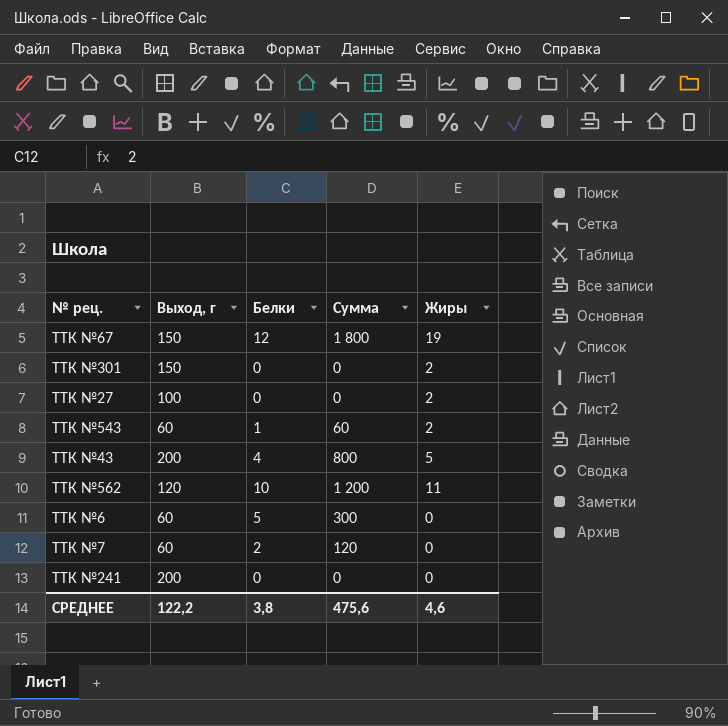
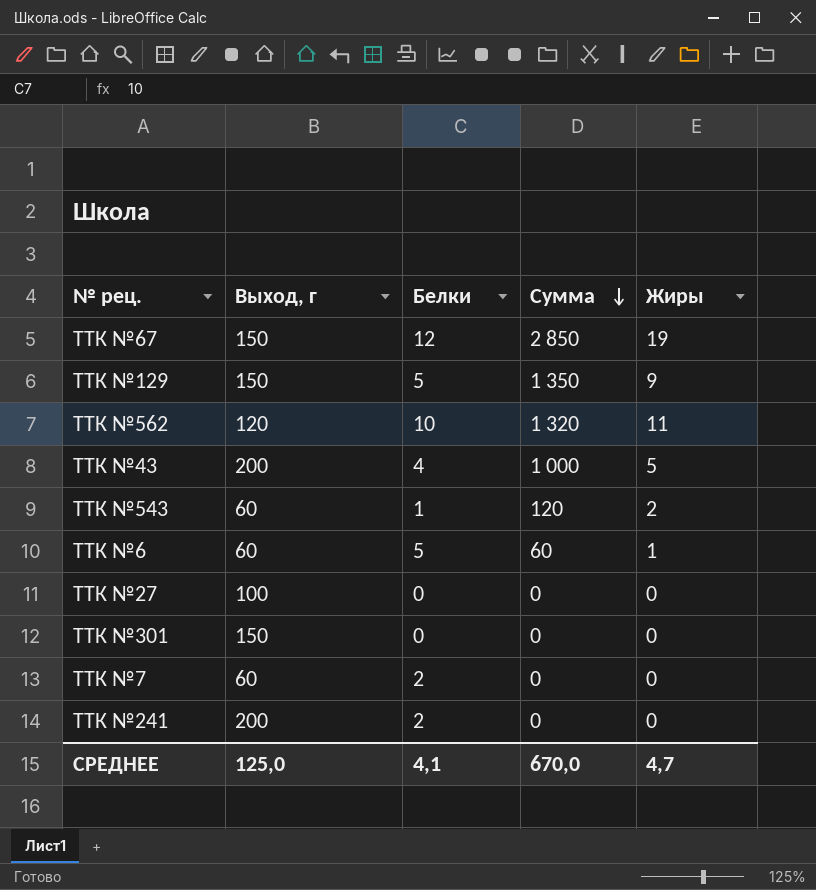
row order: none -> Сумма descending
column Сумма | formula: [Выход, г] * [Белки] -> [Выход, г] * [Жиры]
row ТТК №129: none -> 150 | 5 | 1 350 | 9
ТТК №6 | Жиры: 0 -> 1
ТТК №27 | Жиры: 2 -> 0
ТТК №301 | Жиры: 2 -> 0
ТТК №241 | Белки: 0 -> 2
СРЕДНЕЕ | Выход, г: 122,2 -> 125,0
СРЕДНЕЕ | Белки: 3,8 -> 4,1
СРЕДНЕЕ | Сумма: 475,6 -> 670,0
СРЕДНЕЕ | Жиры: 4,6 -> 4,7

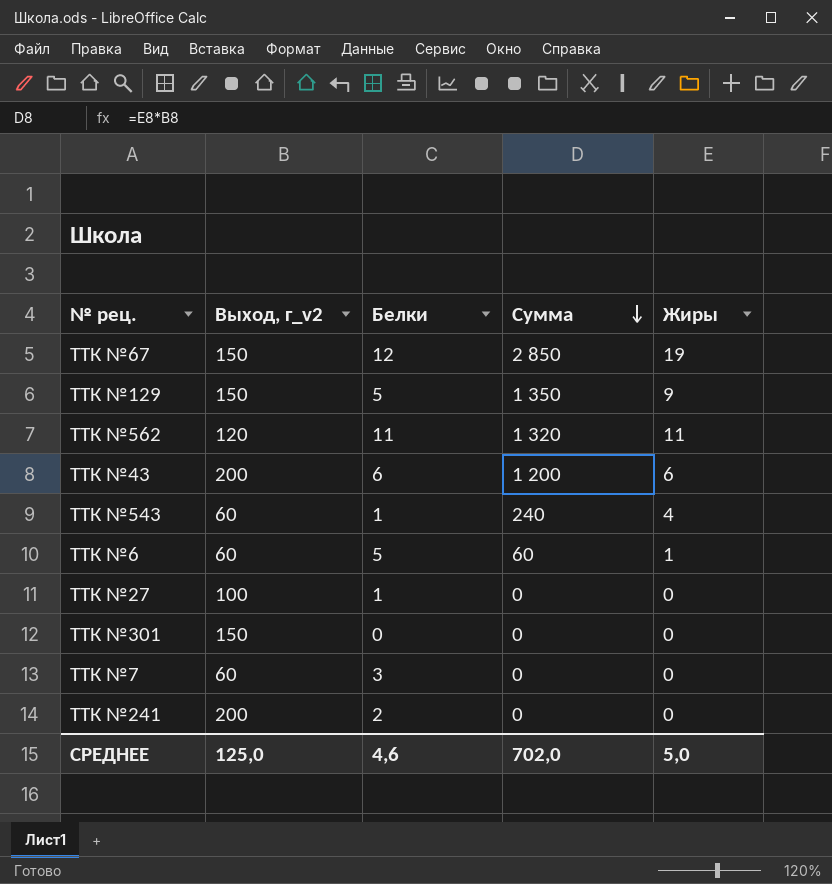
column name: Выход, г -> Выход, г_v2
ТТК №562 | Белки: 10 -> 11
ТТК №43 | Белки: 4 -> 6
ТТК №43 | Сумма: 1 000 -> 1 200
ТТК №43 | Жиры: 5 -> 6
ТТК №543 | Сумма: 120 -> 240
ТТК №543 | Жиры: 2 -> 4
ТТК №27 | Белки: 0 -> 1
ТТК №7 | Белки: 2 -> 3
СРЕДНЕЕ | Белки: 4,1 -> 4,6
СРЕДНЕЕ | Сумма: 670,0 -> 702,0
СРЕДНЕЕ | Жиры: 4,7 -> 5,0

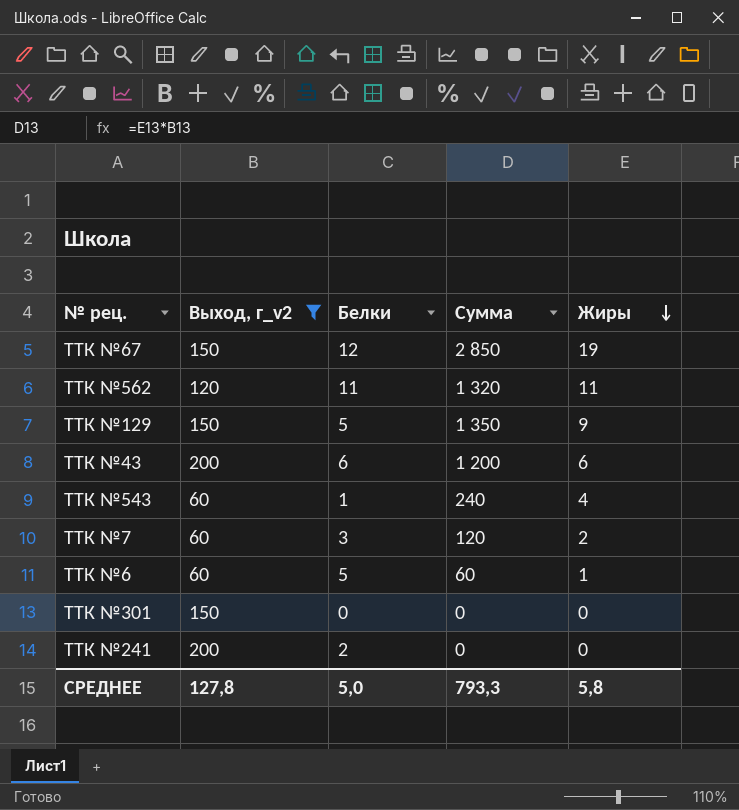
filter: none -> Выход, г_v2 != 100
row order: Сумма descending -> Жиры descending
ТТК №7 | Сумма: 0 -> 120
ТТК №7 | Жиры: 0 -> 2
СРЕДНЕЕ | Выход, г_v2: 125,0 -> 127,8
СРЕДНЕЕ | Белки: 4,6 -> 5,0
СРЕДНЕЕ | Сумма: 702,0 -> 793,3
СРЕДНЕЕ | Жиры: 5,0 -> 5,8

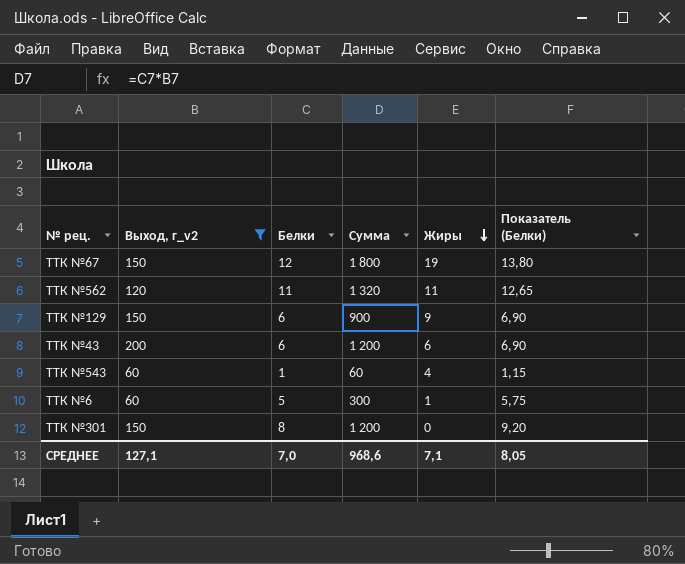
column Сумма | formula: [Выход, г_v2] * [Жиры] -> [Выход, г_v2] * [Белки]
column Показатель (Белки) | formula: none -> [Белки] * 1,15
row ТТК №7: 60 | 3 | 120 | 2 -> none
row ТТК №241: 200 | 2 | 0 | 0 -> none
ТТК №129 | Белки: 5 -> 6
ТТК №301 | Белки: 0 -> 8
СРЕДНЕЕ | Выход, г_v2: 127,8 -> 127,1
СРЕДНЕЕ | Белки: 5,0 -> 7,0
СРЕДНЕЕ | Сумма: 793,3 -> 968,6
СРЕДНЕЕ | Жиры: 5,8 -> 7,1

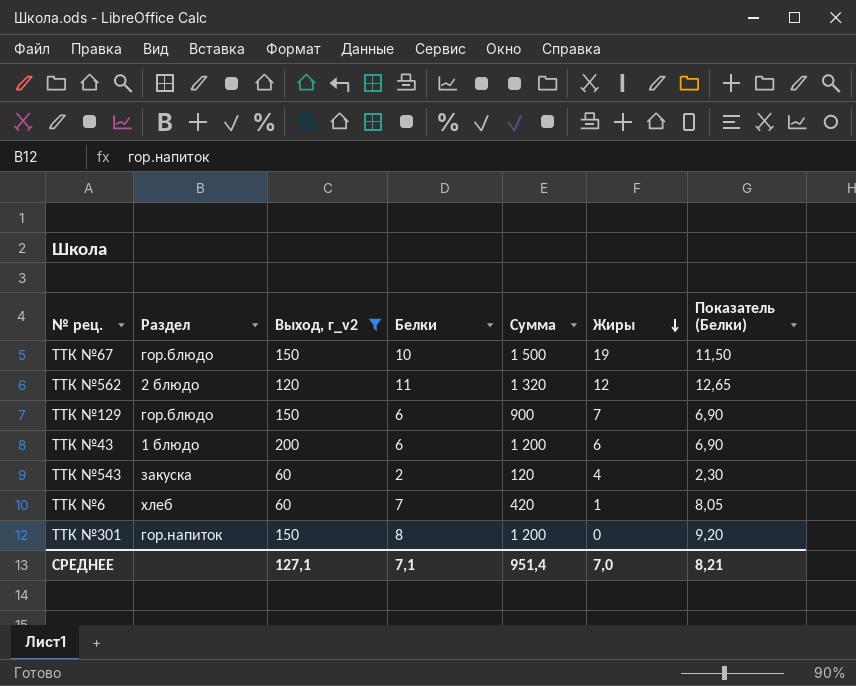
column Раздел | position: none -> 2
ТТК №67 | Белки: 12 -> 10
ТТК №67 | Сумма: 1 800 -> 1 500
ТТК №67 | Показатель (Белки): 13,80 -> 11,50
ТТК №562 | Жиры: 11 -> 12
ТТК №129 | Жиры: 9 -> 7
ТТК №543 | Белки: 1 -> 2
ТТК №543 | Сумма: 60 -> 120
ТТК №543 | Показатель (Белки): 1,15 -> 2,30
ТТК №6 | Белки: 5 -> 7
ТТК №6 | Сумма: 300 -> 420
ТТК №6 | Показатель (Белки): 5,75 -> 8,05
СРЕДНЕЕ | Белки: 7,0 -> 7,1
СРЕДНЕЕ | Сумма: 968,6 -> 951,4
СРЕДНЕЕ | Жиры: 7,1 -> 7,0
СРЕДНЕЕ | Показатель (Белки): 8,05 -> 8,21

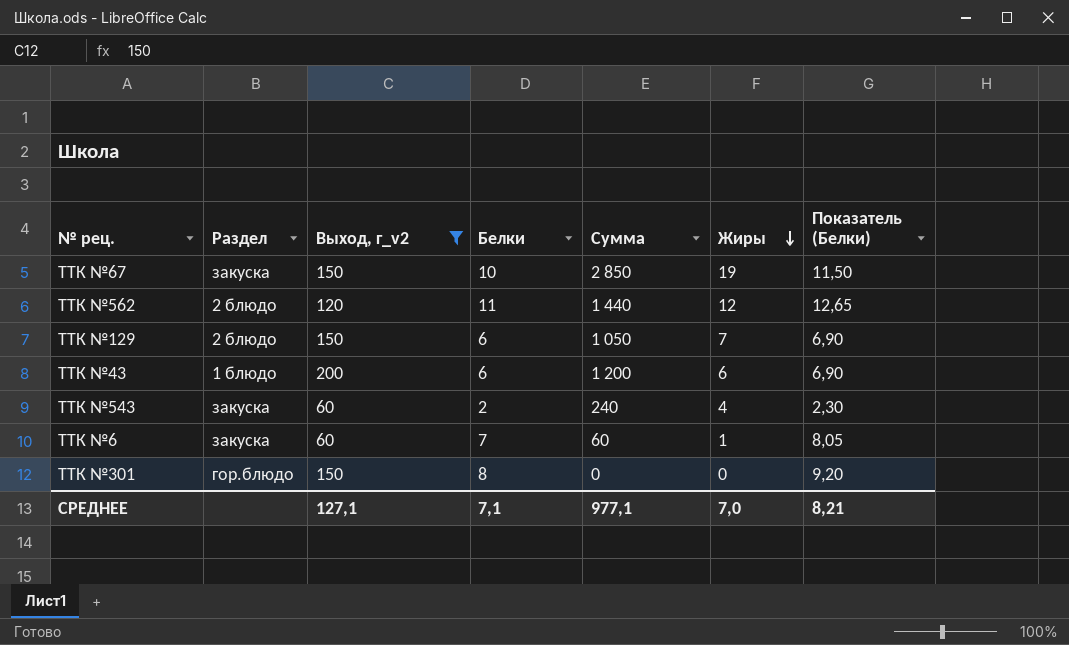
column Сумма | formula: [Выход, г_v2] * [Белки] -> [Выход, г_v2] * [Жиры]
ТТК №67 | Раздел: гор.блюдо -> закуска
ТТК №129 | Раздел: гор.блюдо -> 2 блюдо
ТТК №6 | Раздел: хлеб -> закуска
ТТК №301 | Раздел: гор.напиток -> гор.блюдо
СРЕДНЕЕ | Сумма: 951,4 -> 977,1

